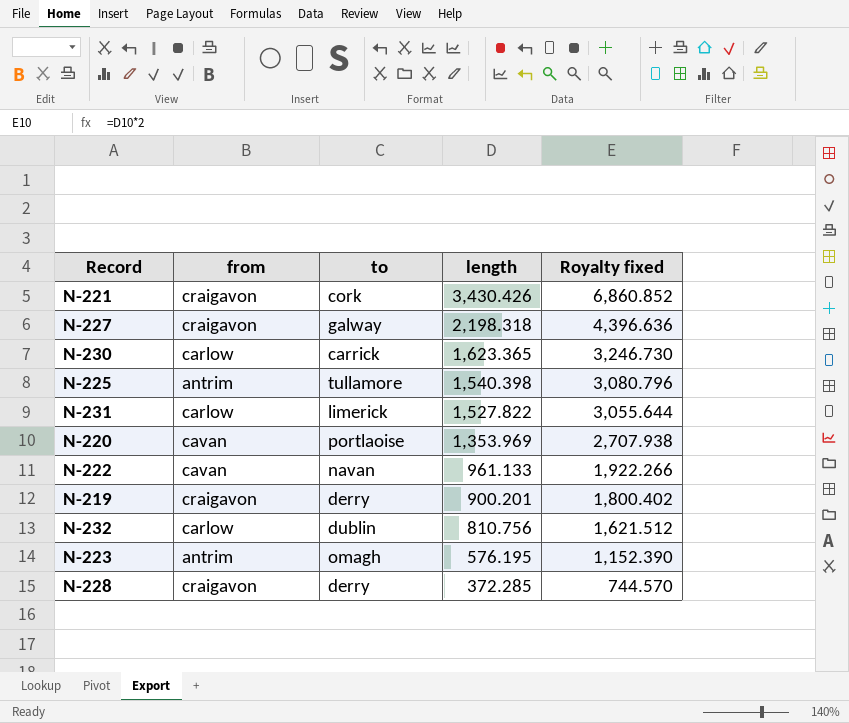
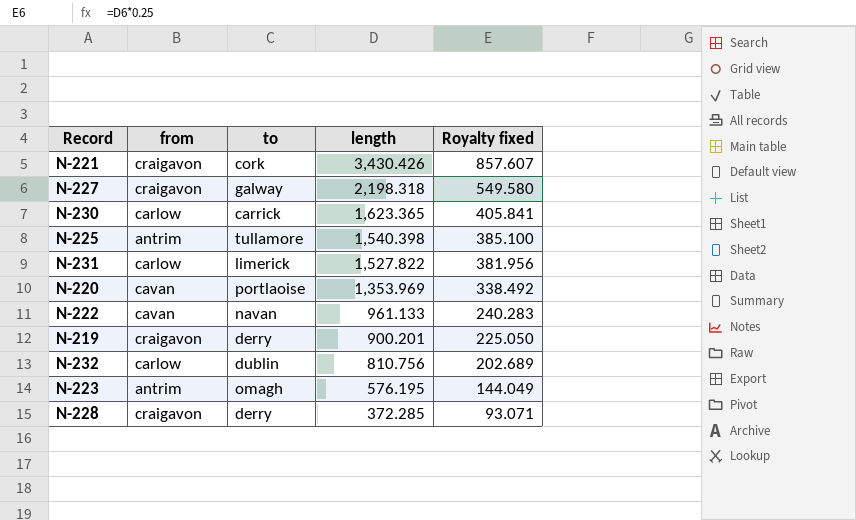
column Royalty fixed | formula: [length] * 2 -> [length] * 0.25

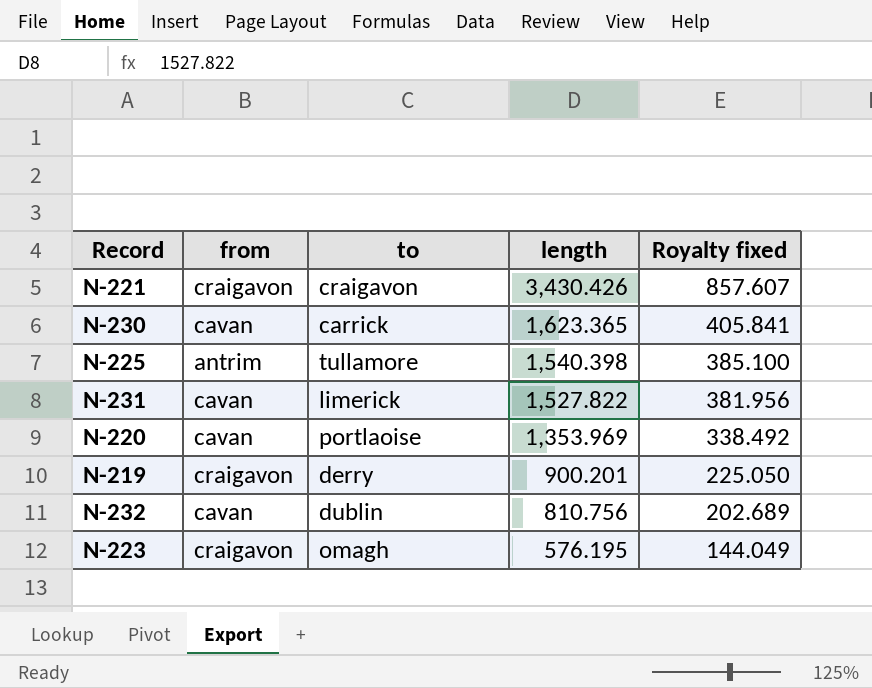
row N-227: craigavon | galway | 2,198.318 | 549.580 -> none
row N-222: cavan | navan | 961.133 | 240.283 -> none
row N-228: craigavon | derry | 372.285 | 93.071 -> none
N-221 | to: cork -> craigavon
N-230 | from: carlow -> cavan
N-231 | from: carlow -> cavan
N-232 | from: carlow -> cavan
N-223 | from: antrim -> craigavon

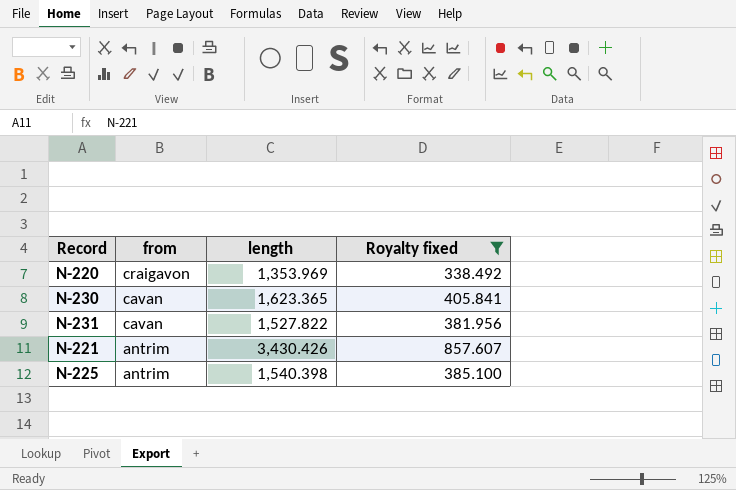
filter: none -> Royalty fixed >= 338.492
row order: length descending -> from descending
column to | position: 3 -> none
N-220 | from: cavan -> craigavon
N-221 | from: craigavon -> antrim

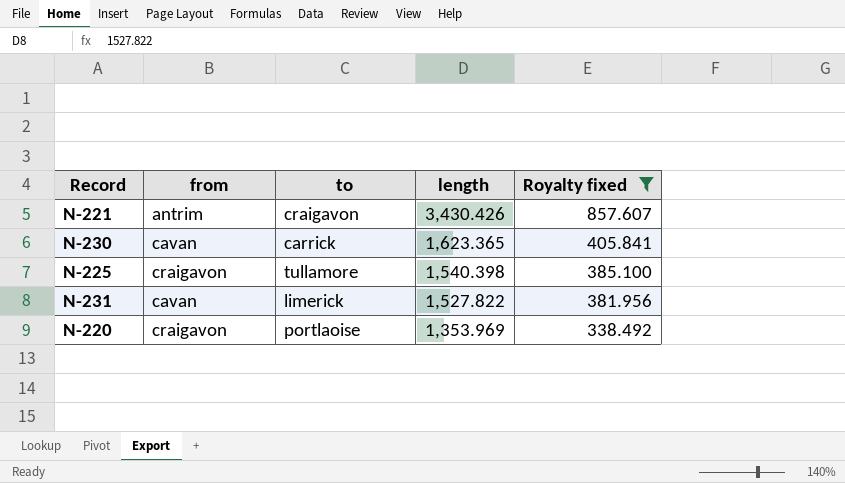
row order: from descending -> length descending
column to | position: none -> 3
N-225 | from: antrim -> craigavon

